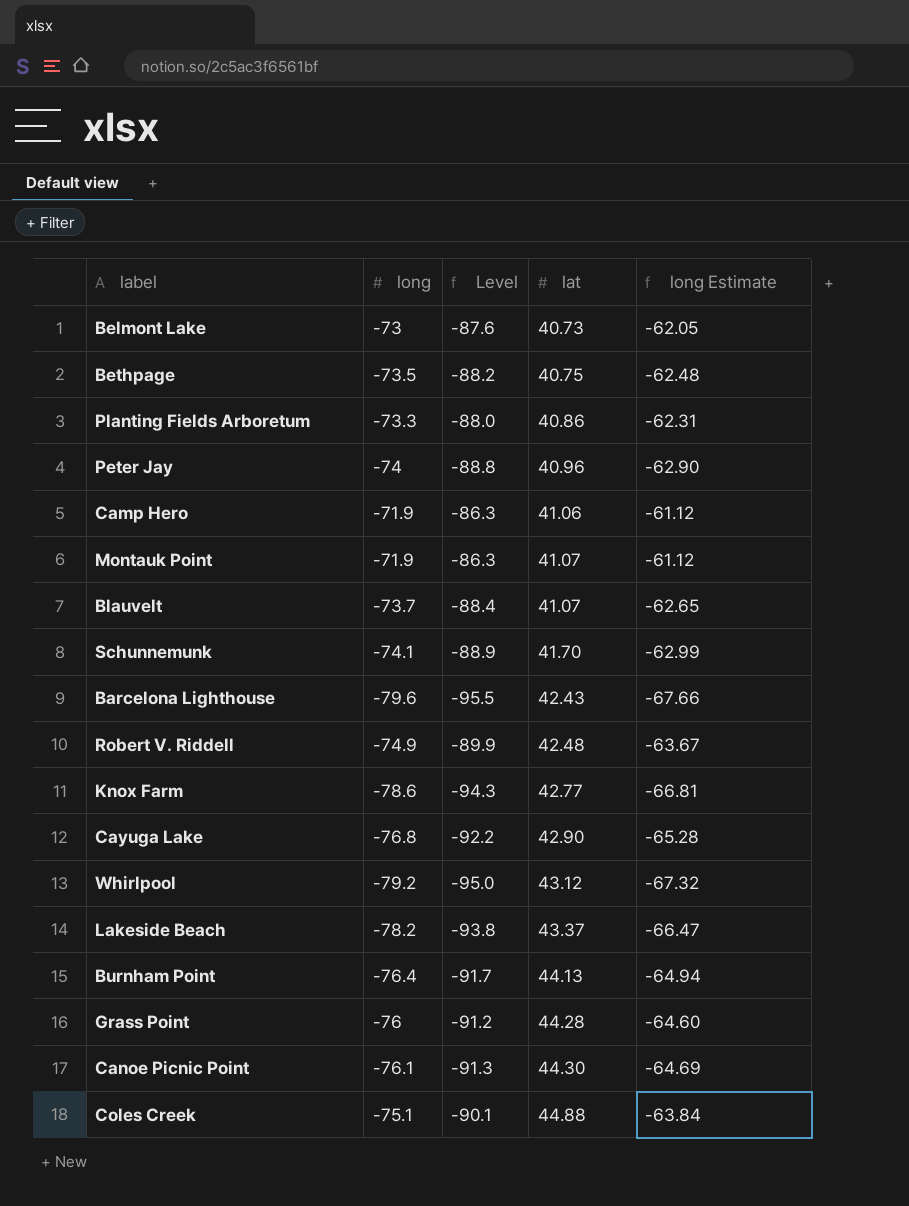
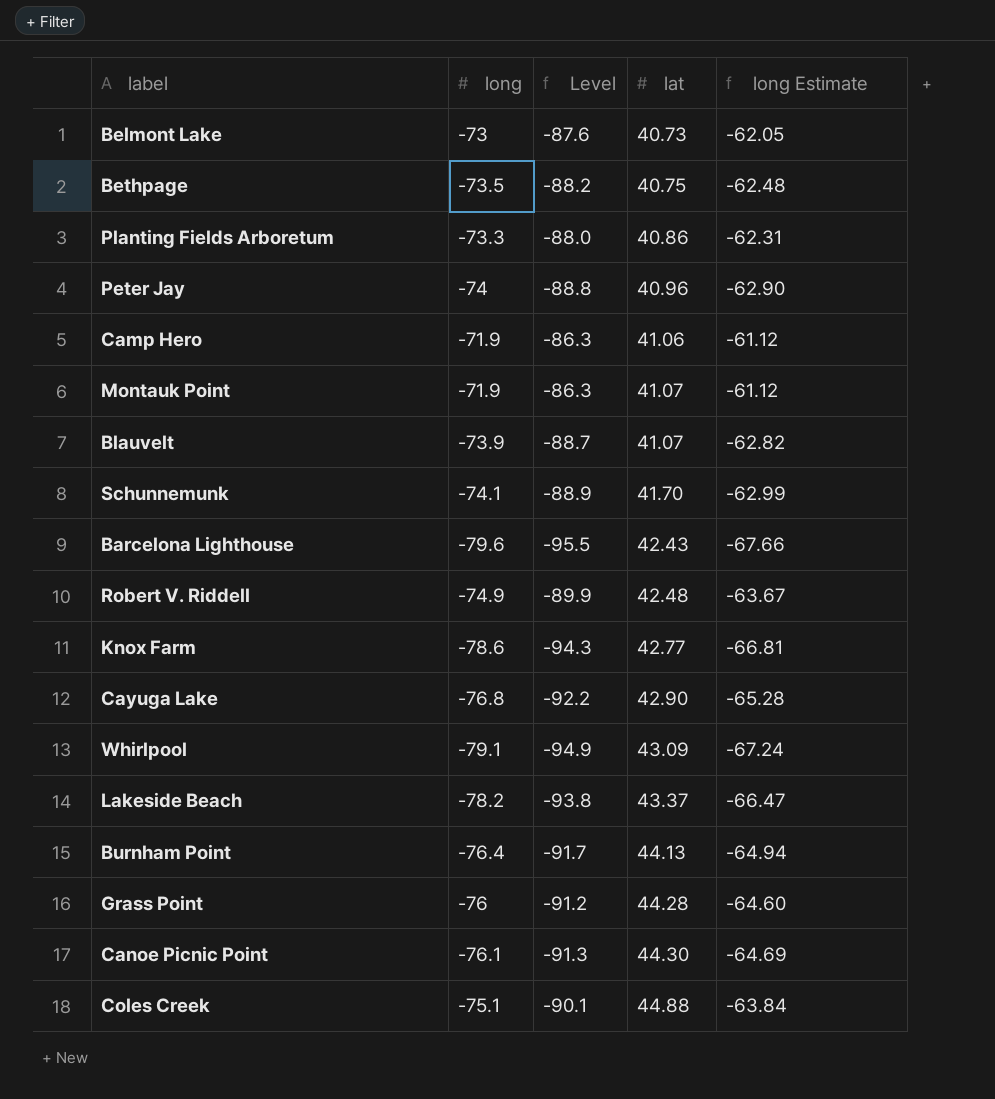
Blauvelt | long: -73.7 -> -73.9
Blauvelt | Level: -88.4 -> -88.7
Blauvelt | long Estimate: -62.65 -> -62.82
Whirlpool | long: -79.2 -> -79.1
Whirlpool | Level: -95.0 -> -94.9
Whirlpool | lat: 43.12 -> 43.09
Whirlpool | long Estimate: -67.32 -> -67.24

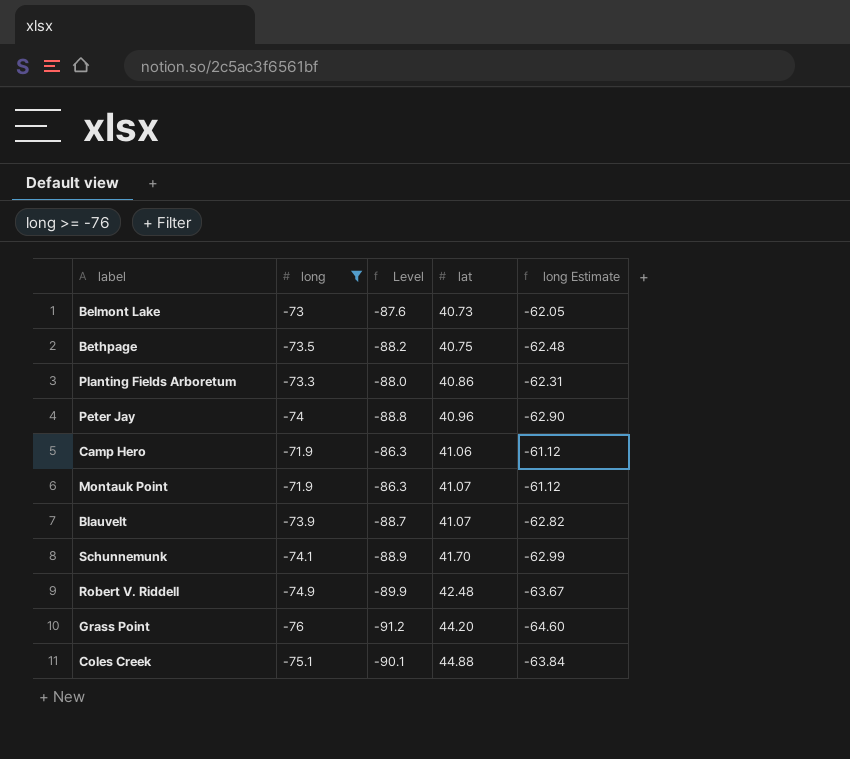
filter: none -> long >= -76
Grass Point | lat: 44.28 -> 44.20

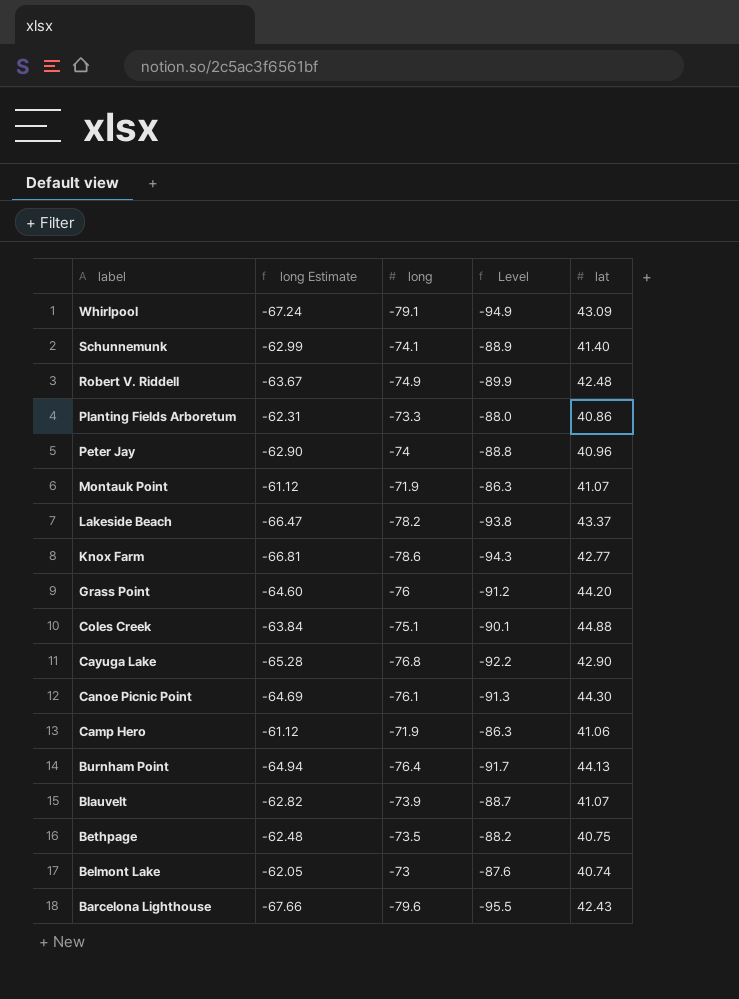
filter: long >= -76 -> none
row order: lat ascending -> label descending
column long Estimate | position: 5 -> 2
Schunnemunk | lat: 41.70 -> 41.40
Belmont Lake | lat: 40.73 -> 40.74

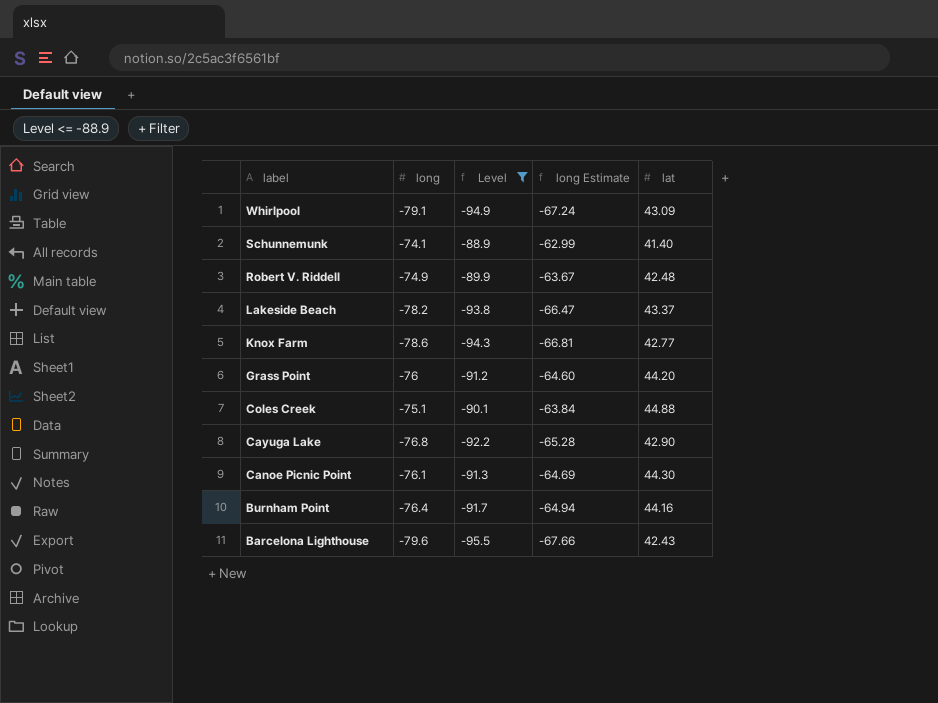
filter: none -> Level <= -88.9
column long Estimate | position: 2 -> 4
Burnham Point | lat: 44.13 -> 44.16

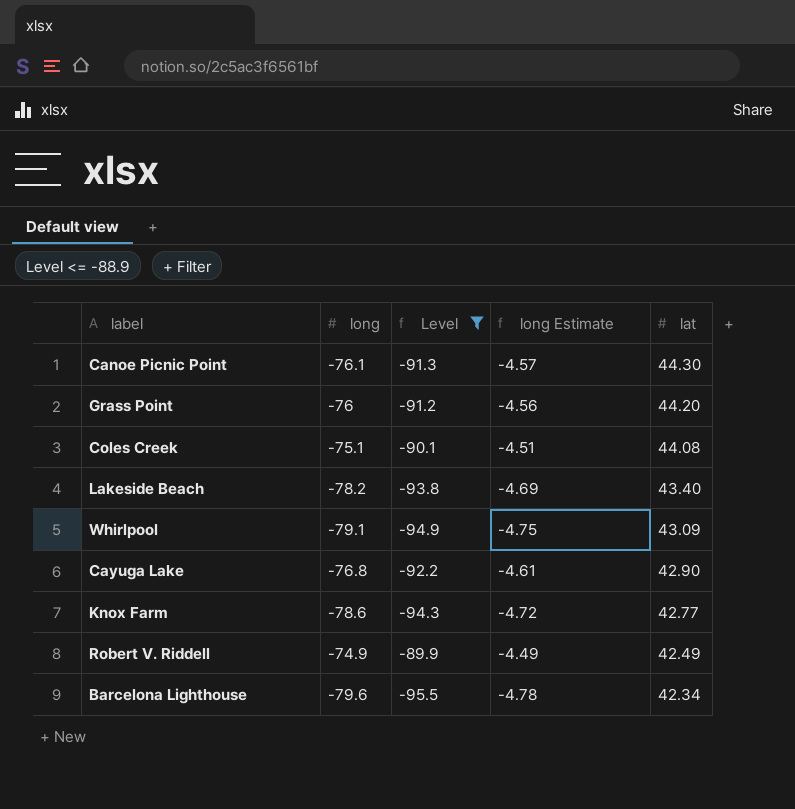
row order: label descending -> lat descending
column long Estimate | formula: [long] * 0.85 -> [long] * 0.06
row Schunnemunk: -74.1 | -88.9 | -62.99 | 41.40 -> none
row Burnham Point: -76.4 | -91.7 | -64.94 | 44.16 -> none
Coles Creek | lat: 44.88 -> 44.08
Lakeside Beach | lat: 43.37 -> 43.40
Robert V. Riddell | lat: 42.48 -> 42.49
Barcelona Lighthouse | lat: 42.43 -> 42.34

